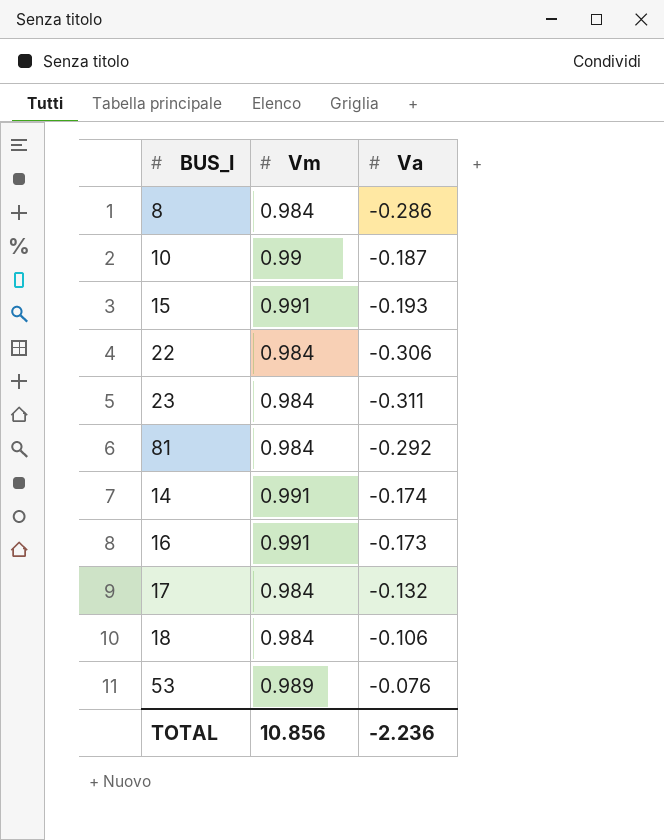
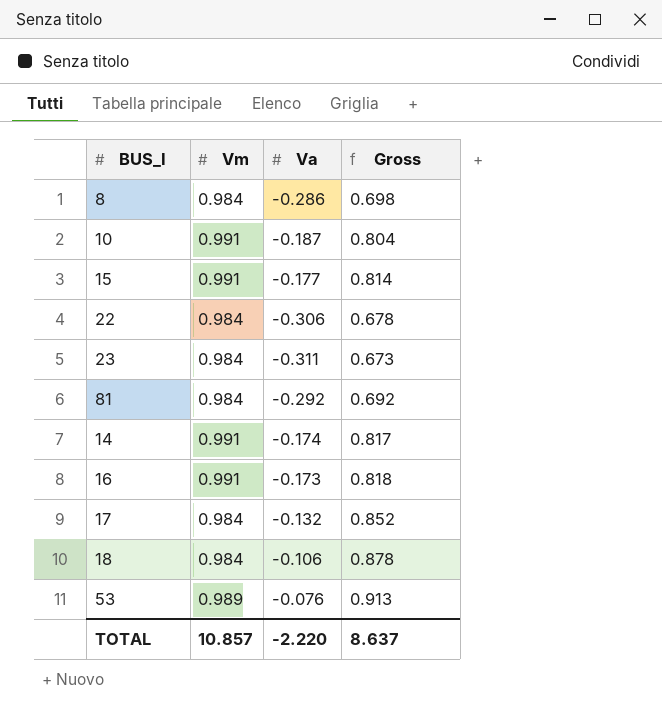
column Gross | formula: none -> [Vm] + [Va]
10 | Vm: 0.99 -> 0.991
15 | Va: -0.193 -> -0.177
TOTAL | Vm: 10.856 -> 10.857
TOTAL | Va: -2.236 -> -2.220

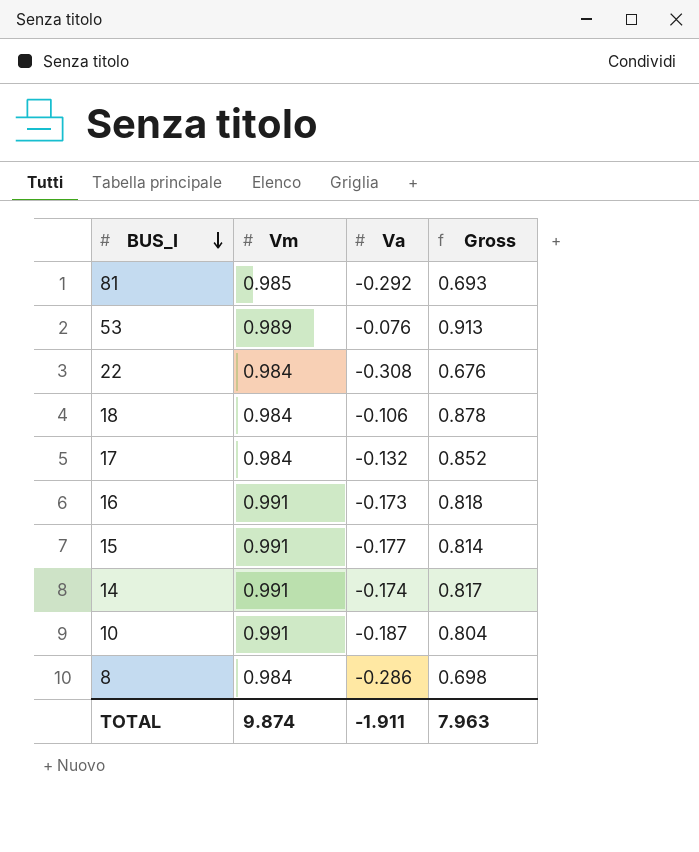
row order: none -> BUS_I descending
row 23: 0.984 | -0.311 | 0.673 -> none
81 | Vm: 0.984 -> 0.985
81 | Gross: 0.692 -> 0.693
22 | Va: -0.306 -> -0.308
22 | Gross: 0.678 -> 0.676
TOTAL | Vm: 10.857 -> 9.874
TOTAL | Va: -2.220 -> -1.911
TOTAL | Gross: 8.637 -> 7.963

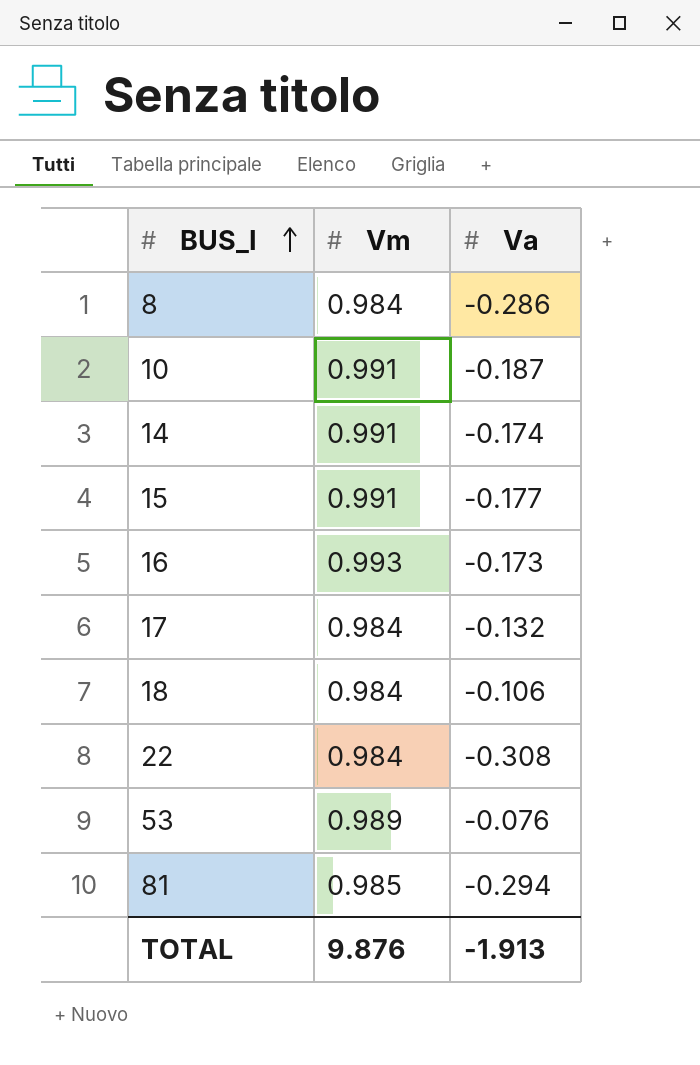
row order: BUS_I descending -> BUS_I ascending
column Gross | formula: [Vm] + [Va] -> none
16 | Vm: 0.991 -> 0.993
81 | Va: -0.292 -> -0.294
TOTAL | Vm: 9.874 -> 9.876
TOTAL | Va: -1.911 -> -1.913

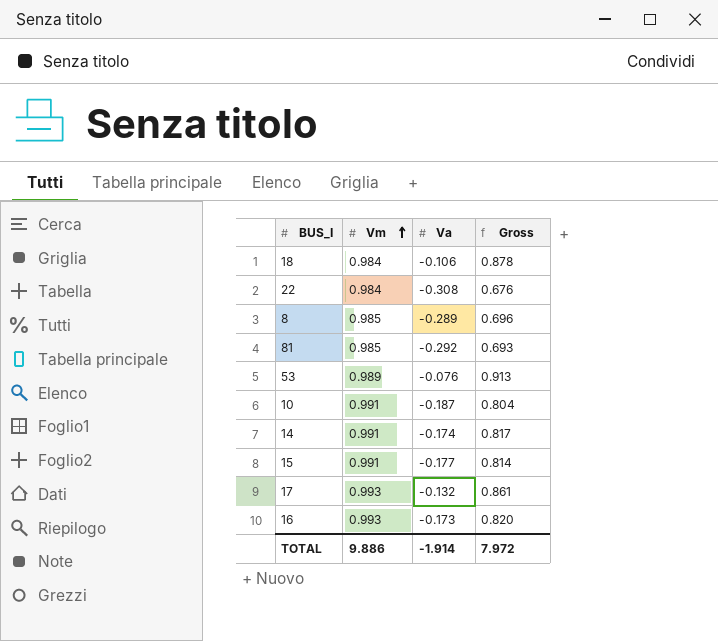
row order: BUS_I ascending -> Vm ascending
column Gross | formula: none -> [Vm] + [Va]
8 | Vm: 0.984 -> 0.985
8 | Va: -0.286 -> -0.289
81 | Va: -0.294 -> -0.292
17 | Vm: 0.984 -> 0.993
TOTAL | Vm: 9.876 -> 9.886
TOTAL | Va: -1.913 -> -1.914

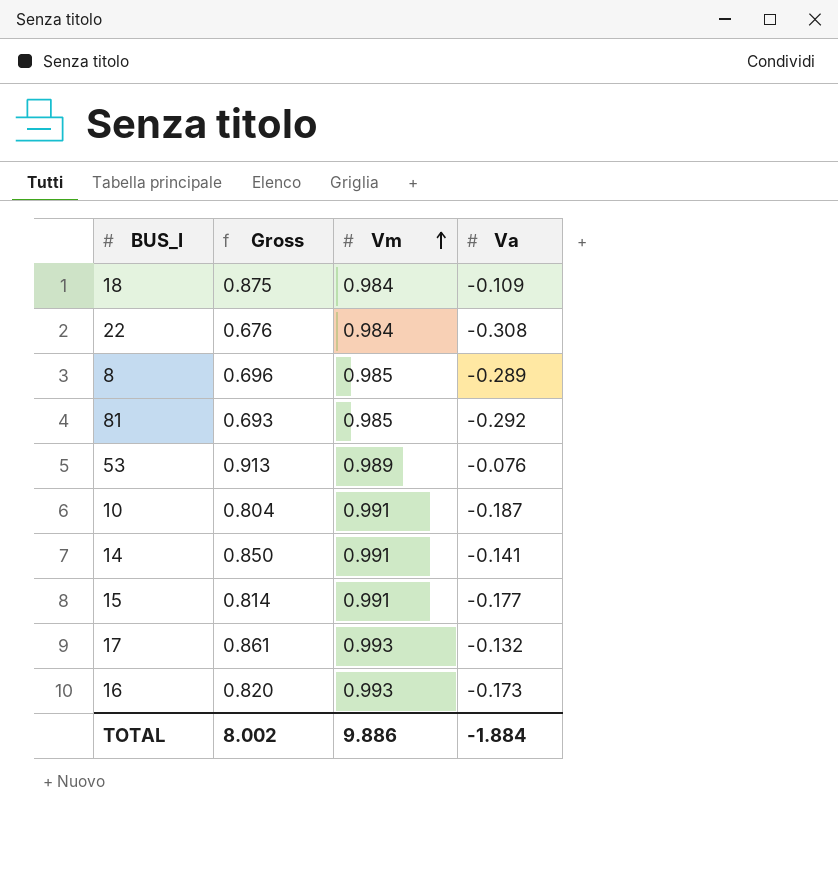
column Gross | position: 4 -> 2
18 | Gross: 0.878 -> 0.875
18 | Va: -0.106 -> -0.109
14 | Gross: 0.817 -> 0.850
14 | Va: -0.174 -> -0.141
TOTAL | Gross: 7.972 -> 8.002
TOTAL | Va: -1.914 -> -1.884

